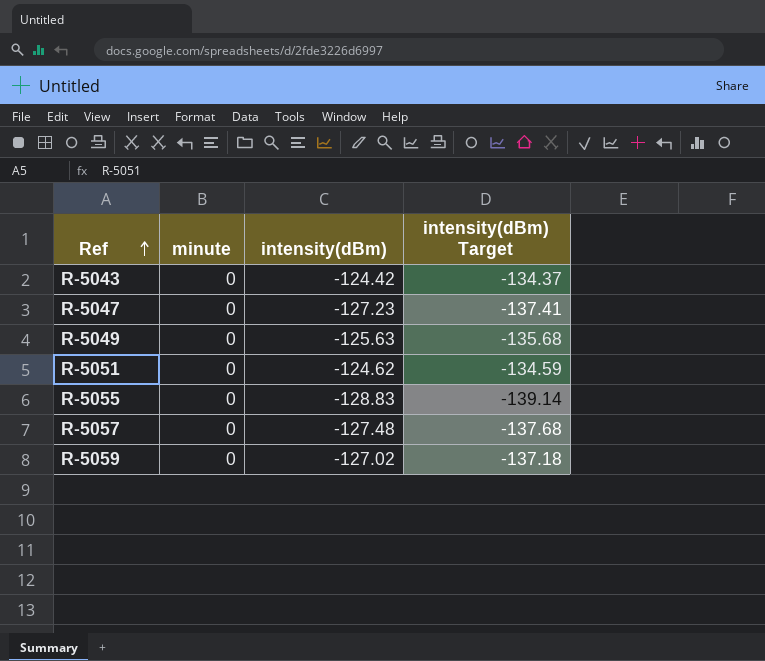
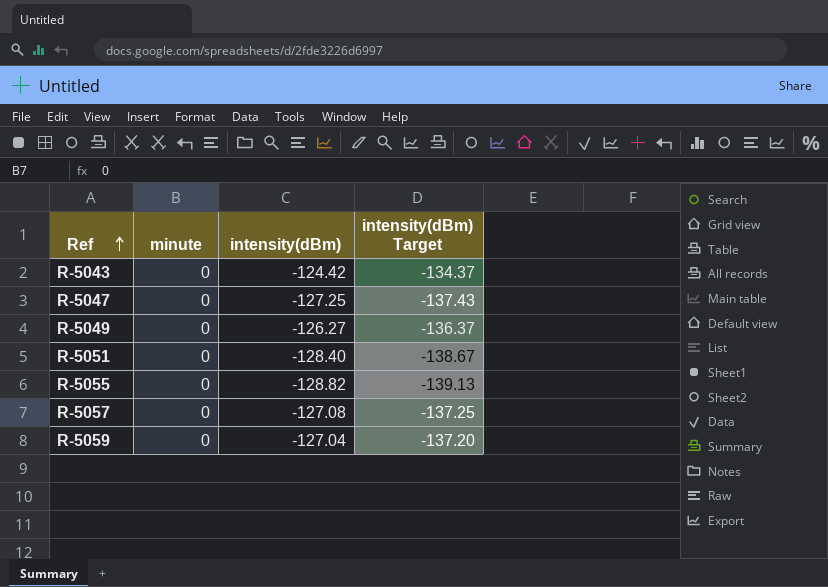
R-5047 | intensity(dBm): -127.23 -> -127.25
R-5047 | intensity(dBm) Target: -137.41 -> -137.43
R-5049 | intensity(dBm): -125.63 -> -126.27
R-5049 | intensity(dBm) Target: -135.68 -> -136.37
R-5051 | intensity(dBm): -124.62 -> -128.40
R-5051 | intensity(dBm) Target: -134.59 -> -138.67
R-5055 | intensity(dBm): -128.83 -> -128.82
R-5055 | intensity(dBm) Target: -139.14 -> -139.13
R-5057 | intensity(dBm): -127.48 -> -127.08
R-5057 | intensity(dBm) Target: -137.68 -> -137.25
R-5059 | intensity(dBm): -127.02 -> -127.04
R-5059 | intensity(dBm) Target: -137.18 -> -137.20

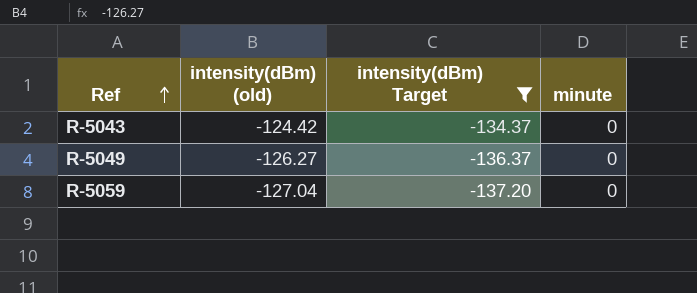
filter: none -> intensity(dBm) Target >= -137.20
column name: intensity(dBm) -> intensity(dBm) (old)
column minute | position: 2 -> 4

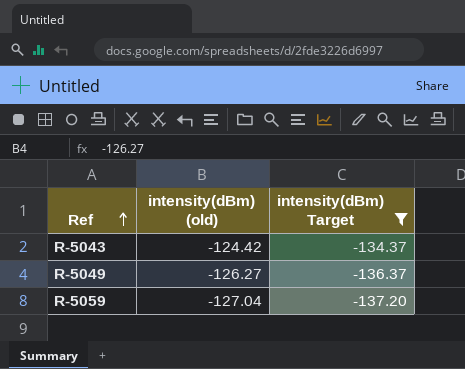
column minute | position: 4 -> none

